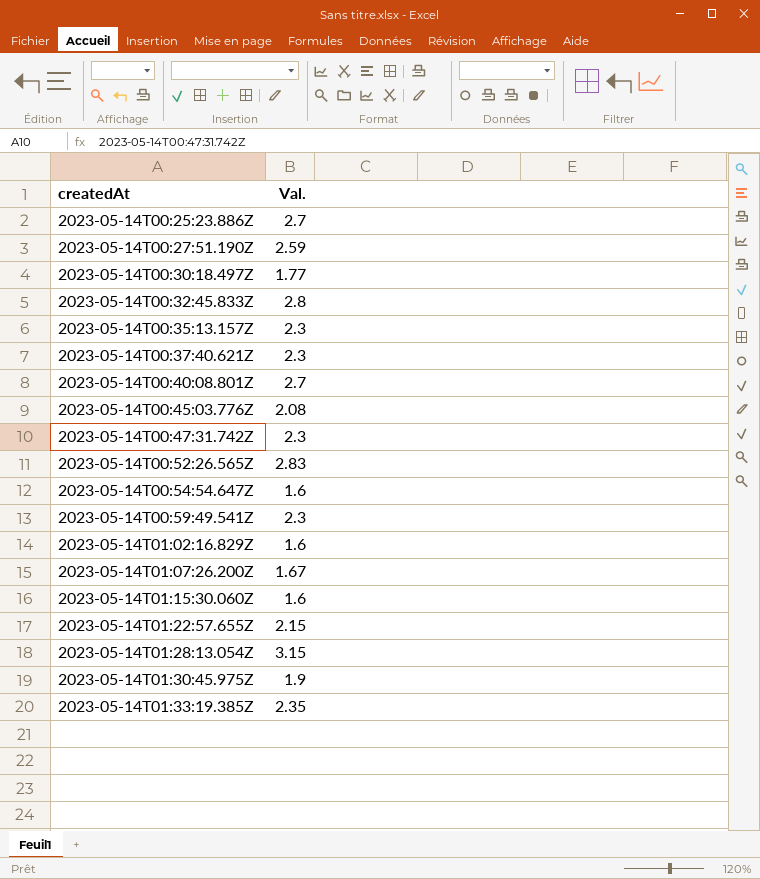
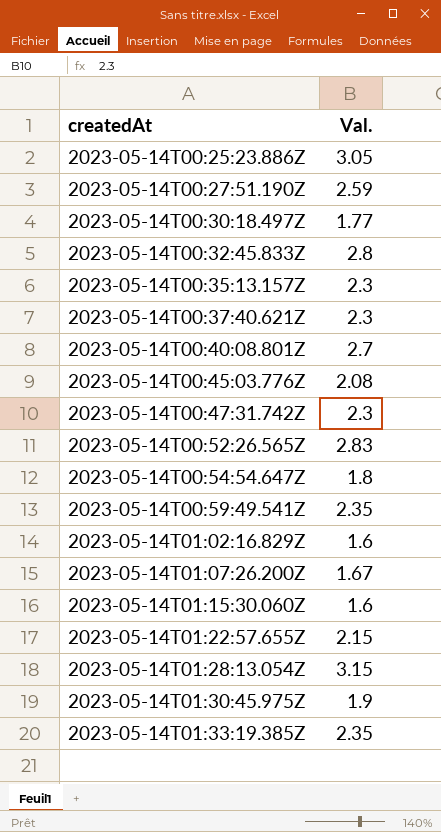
2023-05-14T00:25:23.886Z | Val.: 2.7 -> 3.05
2023-05-14T00:54:54.647Z | Val.: 1.6 -> 1.8
2023-05-14T00:59:49.541Z | Val.: 2.3 -> 2.35

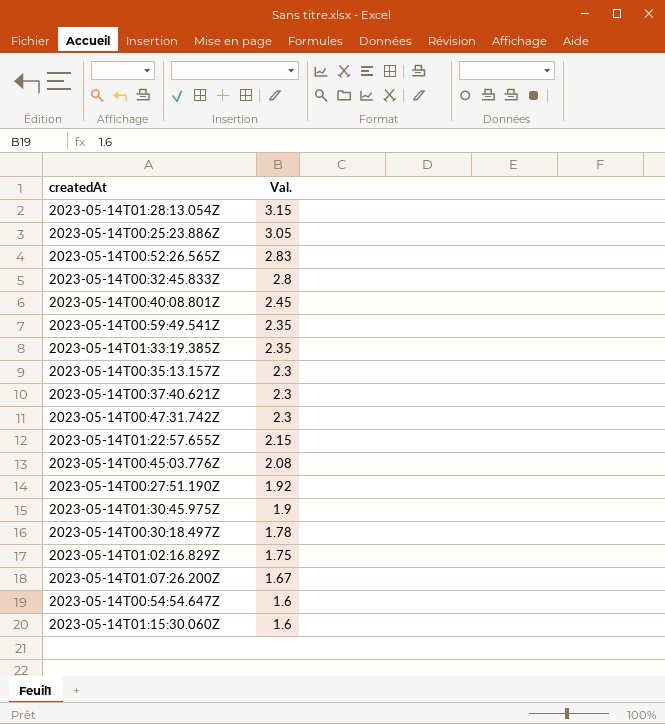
row order: createdAt ascending -> Val. descending
2023-05-14T00:40:08.801Z | Val.: 2.7 -> 2.45
2023-05-14T00:27:51.190Z | Val.: 2.59 -> 1.92
2023-05-14T00:30:18.497Z | Val.: 1.77 -> 1.78
2023-05-14T01:02:16.829Z | Val.: 1.6 -> 1.75
2023-05-14T00:54:54.647Z | Val.: 1.8 -> 1.6

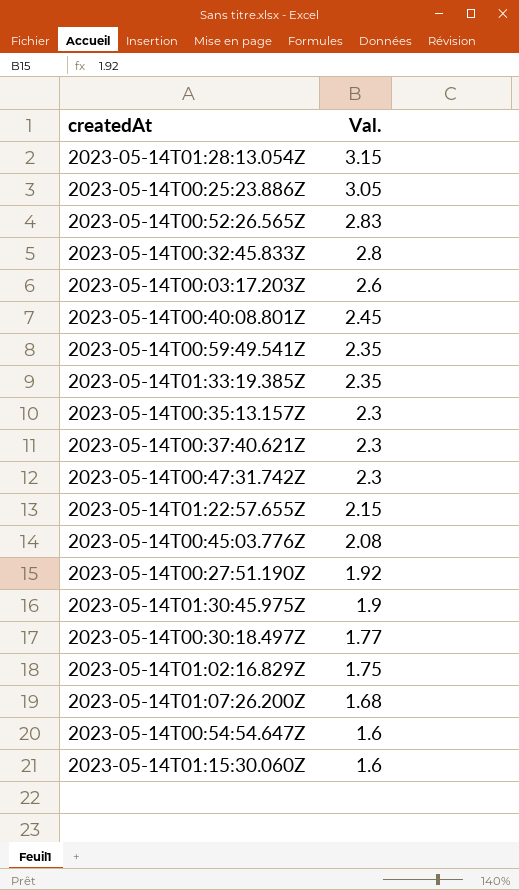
row 2023-05-14T00:03:17.203Z: none -> 2.6
2023-05-14T00:30:18.497Z | Val.: 1.78 -> 1.77
2023-05-14T01:07:26.200Z | Val.: 1.67 -> 1.68

